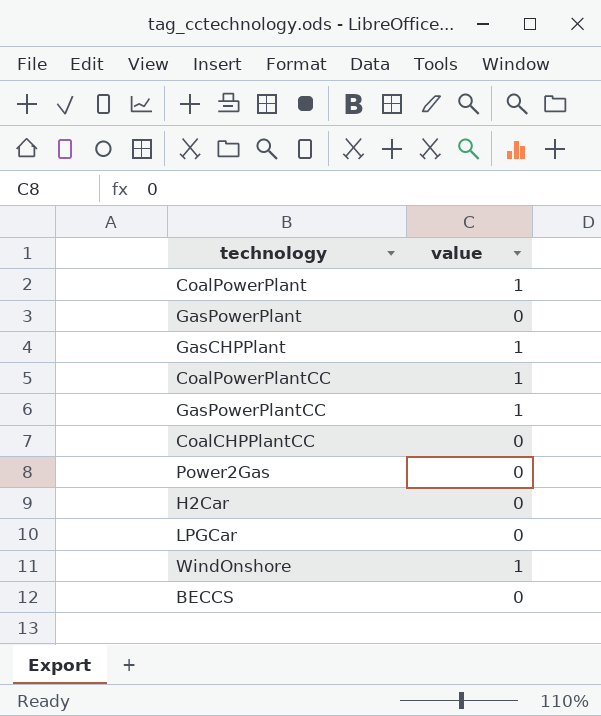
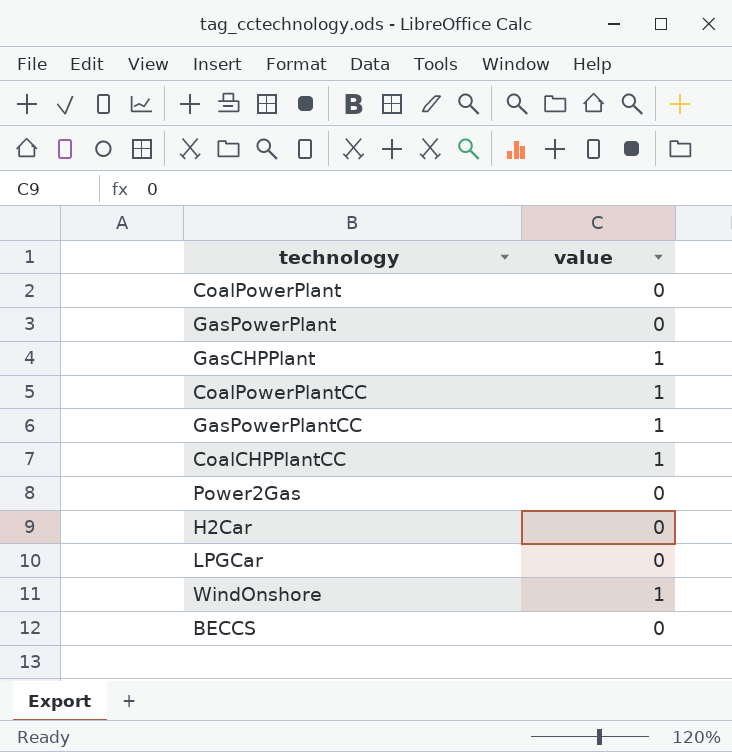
CoalPowerPlant | value: 1 -> 0
CoalCHPPlantCC | value: 0 -> 1

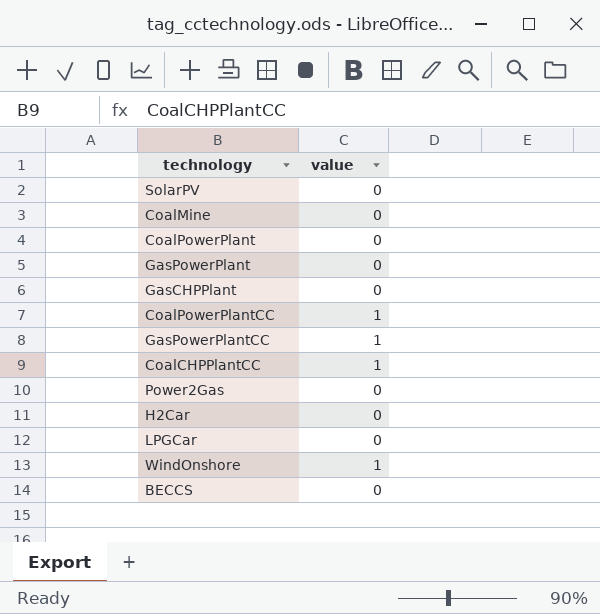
row SolarPV: none -> 0
row CoalMine: none -> 0
GasCHPPlant | value: 1 -> 0

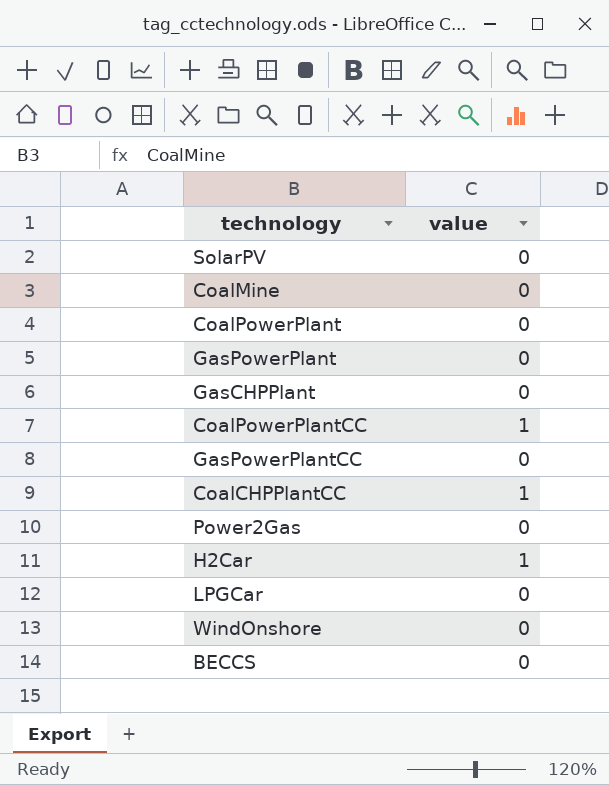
GasPowerPlantCC | value: 1 -> 0
H2Car | value: 0 -> 1
WindOnshore | value: 1 -> 0

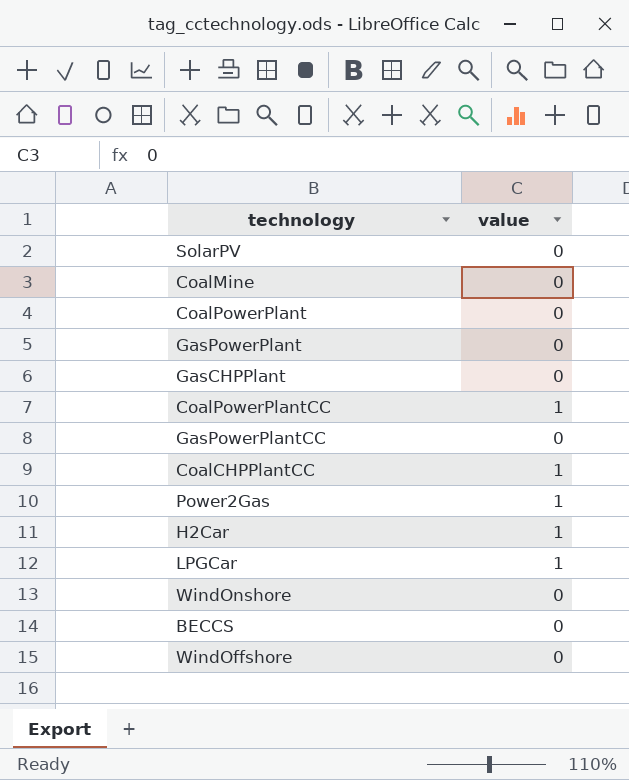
Power2Gas | value: 0 -> 1
LPGCar | value: 0 -> 1
row WindOffshore: none -> 0

